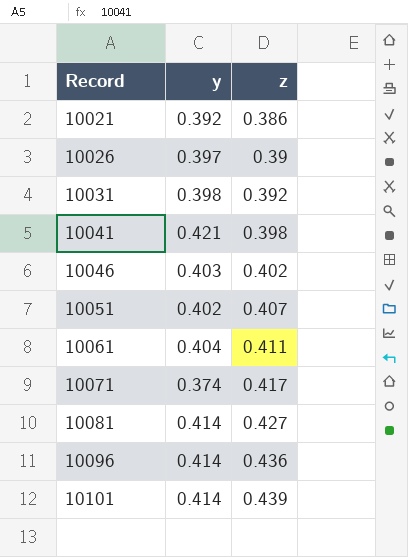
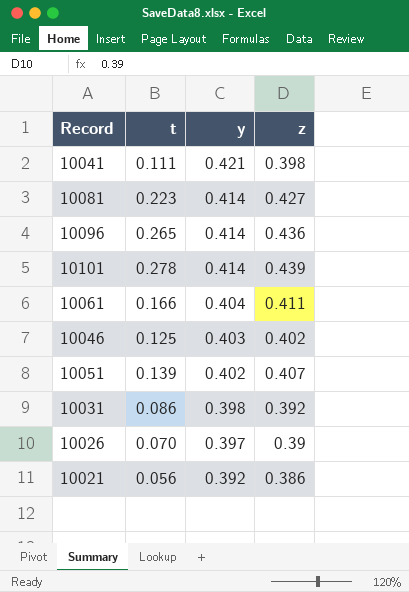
row order: Record ascending -> y descending
column t | position: none -> 2
row 10071: 0.374 | 0.417 -> none

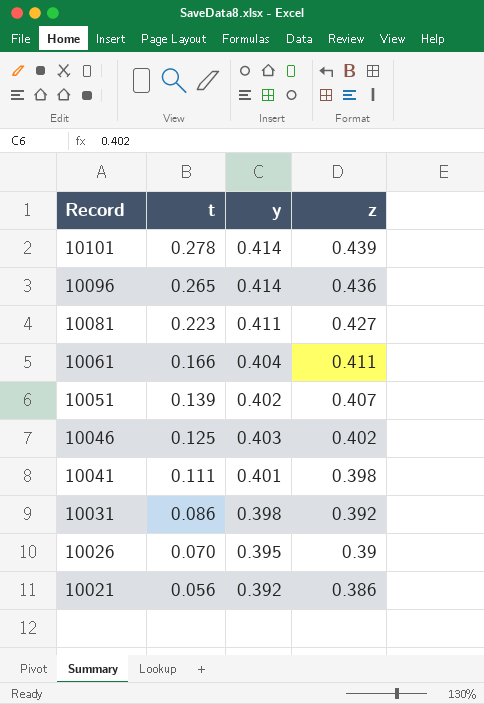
row order: y descending -> Record descending
10081 | y: 0.414 -> 0.411
10041 | y: 0.421 -> 0.401
10026 | y: 0.397 -> 0.395

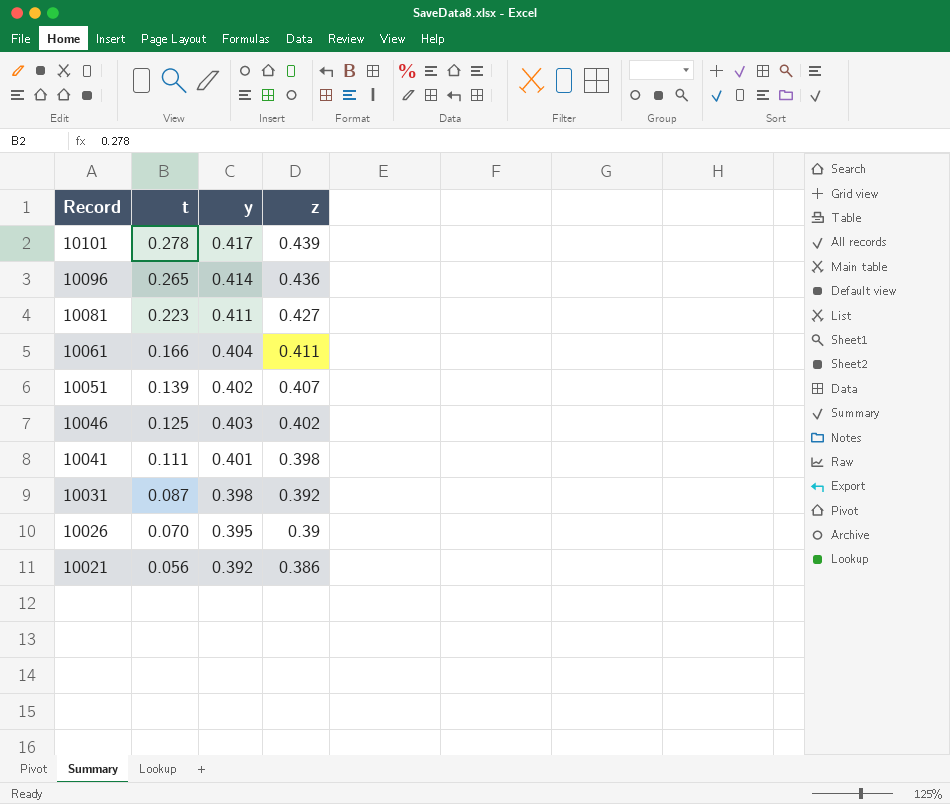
10101 | y: 0.414 -> 0.417
10031 | t: 0.086 -> 0.087

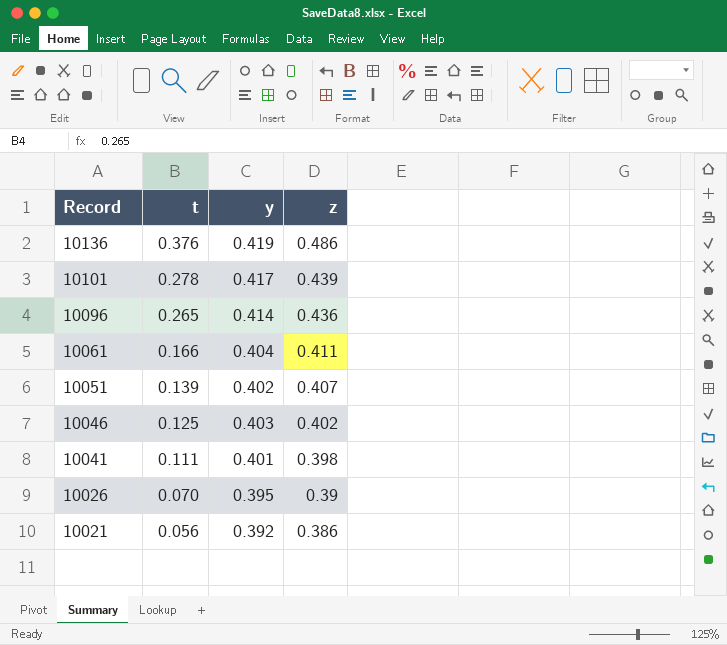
row 10081: 0.223 | 0.411 | 0.427 -> none
row 10031: 0.087 | 0.398 | 0.392 -> none
row 10136: none -> 0.376 | 0.419 | 0.486

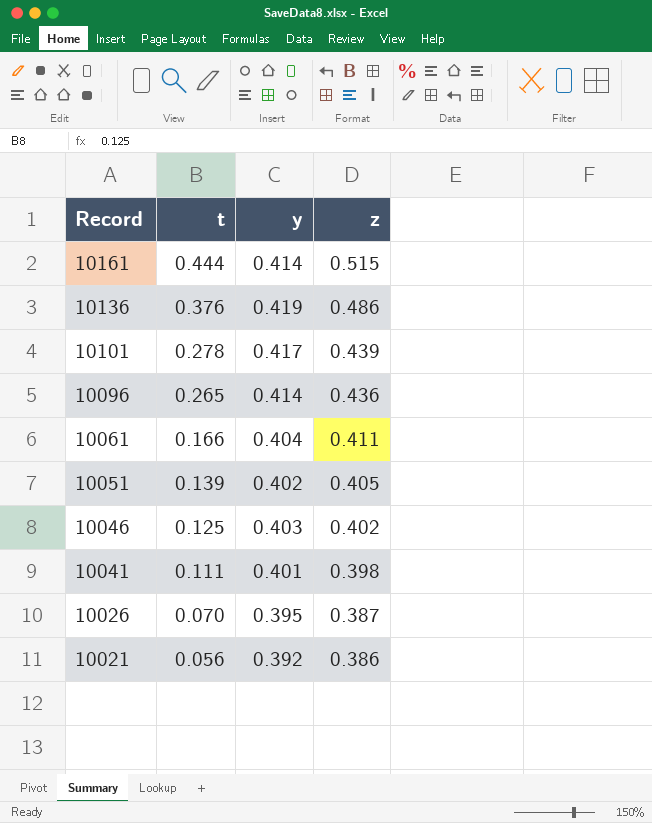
row 10161: none -> 0.444 | 0.414 | 0.515
10051 | z: 0.407 -> 0.405
10026 | z: 0.39 -> 0.387

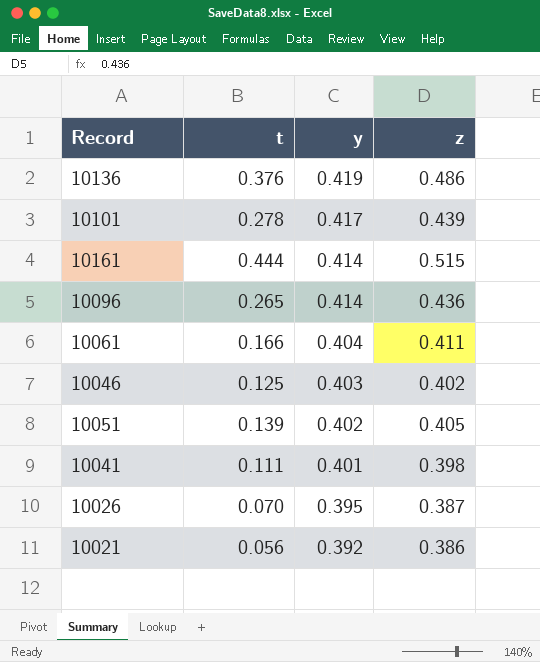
row order: Record descending -> y descending

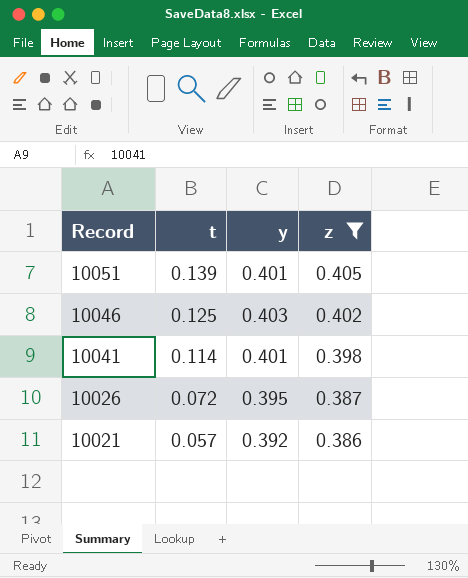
filter: none -> z <= 0.405
row order: y descending -> Record descending
10051 | y: 0.402 -> 0.401
10041 | t: 0.111 -> 0.114
10026 | t: 0.070 -> 0.072
10021 | t: 0.056 -> 0.057

